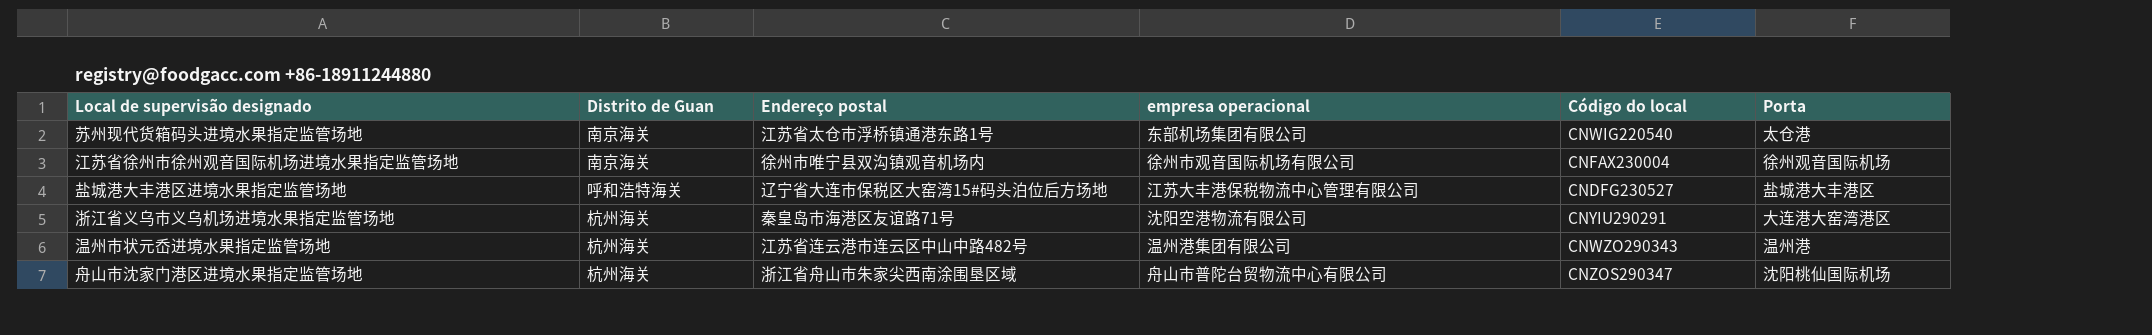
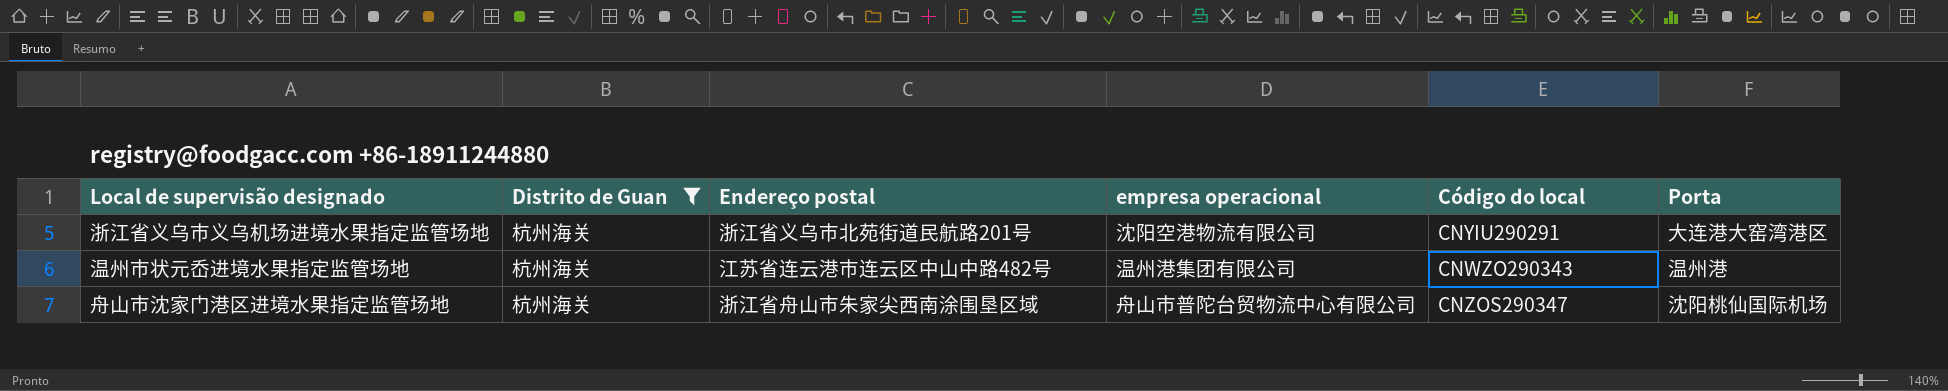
filter: none -> Distrito de Guan = 杭州海关
浙江省义乌市义乌机场进境水果指定监管场地 | Endereço postal: 秦皇岛市海港区友谊路71号 -> 浙江省义乌市北苑街道民航路201号

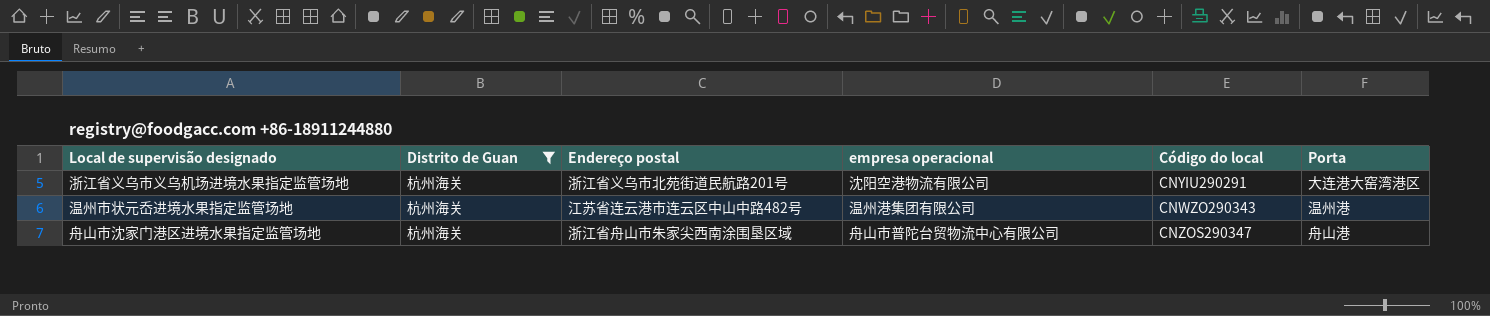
舟山市沈家门港区进境水果指定监管场地 | Porta: 沈阳桃仙国际机场 -> 舟山港

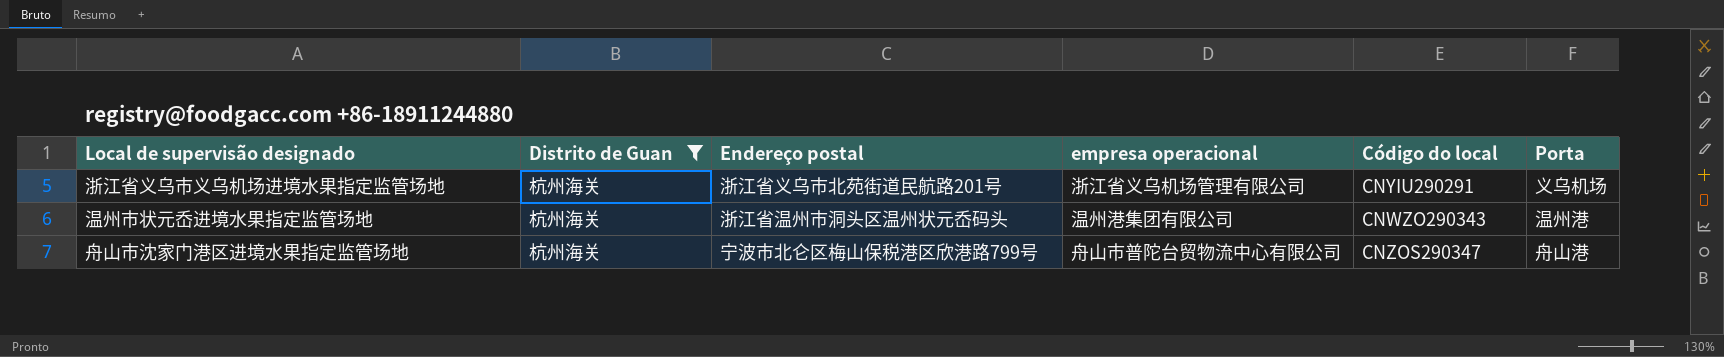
浙江省义乌市义乌机场进境水果指定监管场地 | empresa operacional: 沈阳空港物流有限公司 -> 浙江省义乌机场管理有限公司
浙江省义乌市义乌机场进境水果指定监管场地 | Porta: 大连港大窑湾港区 -> 义乌机场
温州市状元岙进境水果指定监管场地 | Endereço postal: 江苏省连云港市连云区中山中路482号 -> 浙江省温州市洞头区温州状元岙码头
舟山市沈家门港区进境水果指定监管场地 | Endereço postal: 浙江省舟山市朱家尖西南涂围垦区域 -> 宁波市北仑区梅山保税港区欣港路799号

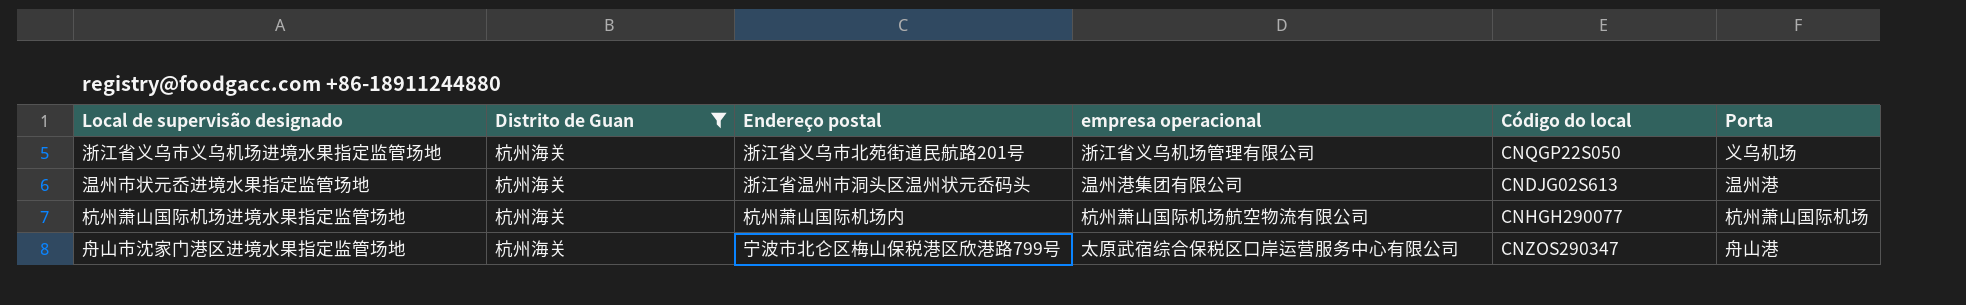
浙江省义乌市义乌机场进境水果指定监管场地 | Código do local: CNYIU290291 -> CNQGP22S050
温州市状元岙进境水果指定监管场地 | Código do local: CNWZO290343 -> CNDJG02S613
row 杭州萧山国际机场进境水果指定监管场地: none -> 杭州海关 | 杭州萧山国际机场内 | 杭州萧山国际机场航空物流有限公司 | CNHGH290077 | 杭州萧山国际机场
舟山市沈家门港区进境水果指定监管场地 | empresa operacional: 舟山市普陀台贸物流中心有限公司 -> 太原武宿综合保税区口岸运营服务中心有限公司

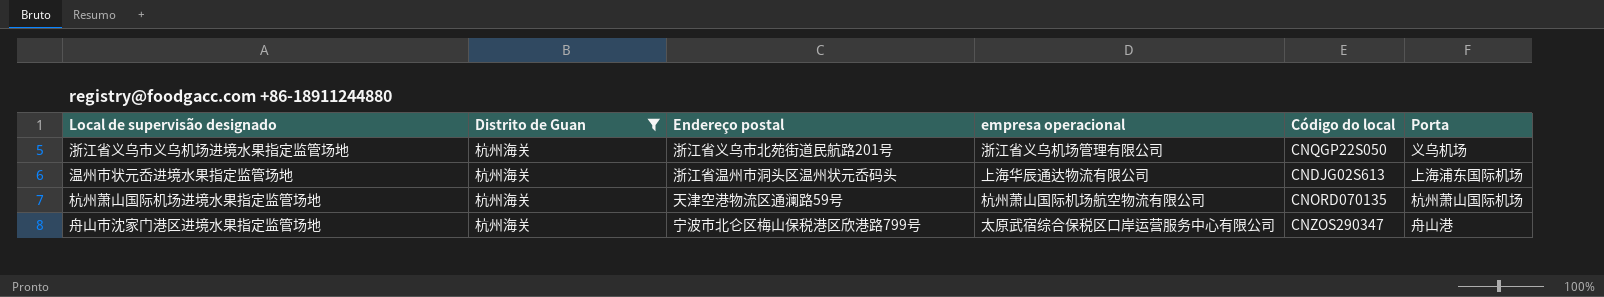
温州市状元岙进境水果指定监管场地 | empresa operacional: 温州港集团有限公司 -> 上海华辰通达物流有限公司
温州市状元岙进境水果指定监管场地 | Porta: 温州港 -> 上海浦东国际机场
杭州萧山国际机场进境水果指定监管场地 | Endereço postal: 杭州萧山国际机场内 -> 天津空港物流区通澜路59号
杭州萧山国际机场进境水果指定监管场地 | Código do local: CNHGH290077 -> CNORD070135

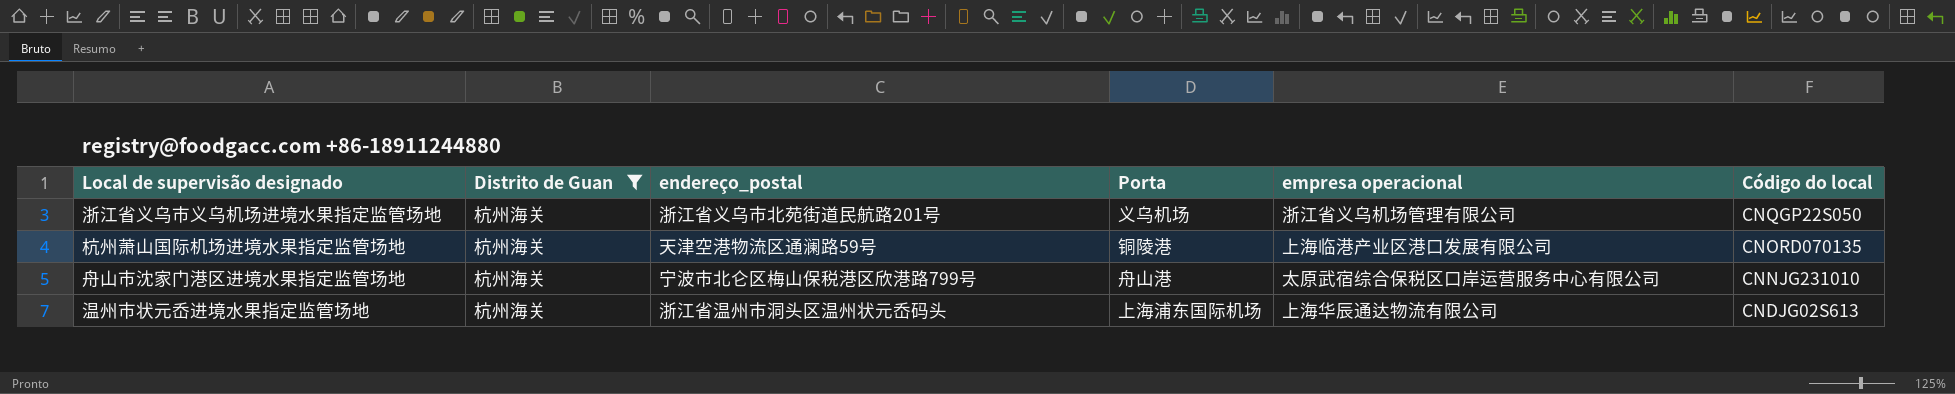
row order: none -> Código do local descending
column name: Endereço postal -> endereço_postal
column Porta | position: 6 -> 4
杭州萧山国际机场进境水果指定监管场地 | Porta: 杭州萧山国际机场 -> 铜陵港
杭州萧山国际机场进境水果指定监管场地 | empresa operacional: 杭州萧山国际机场航空物流有限公司 -> 上海临港产业区港口发展有限公司
舟山市沈家门港区进境水果指定监管场地 | Código do local: CNZOS290347 -> CNNJG231010

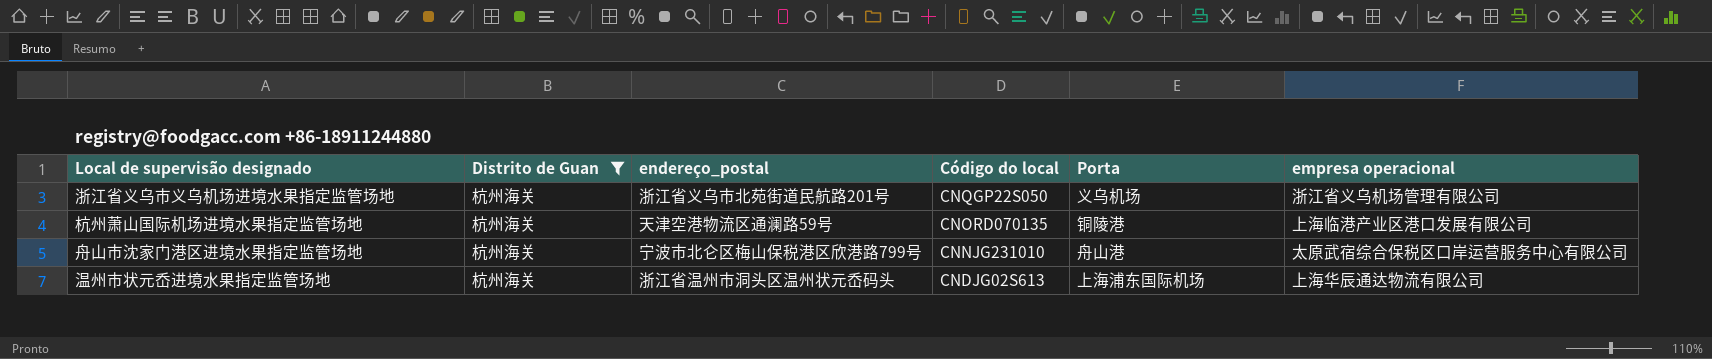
column Código do local | position: 6 -> 4

